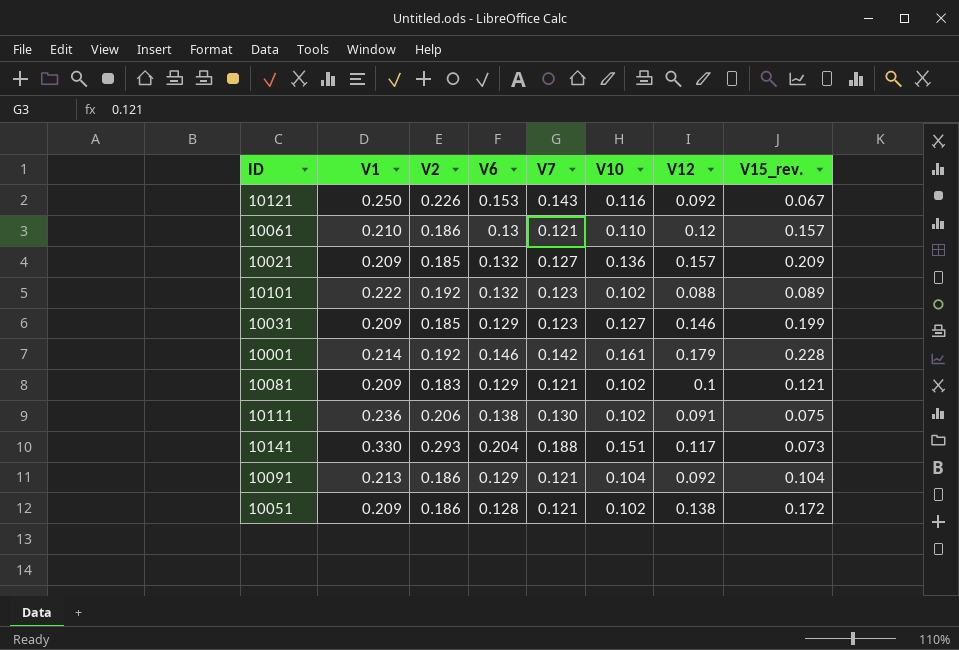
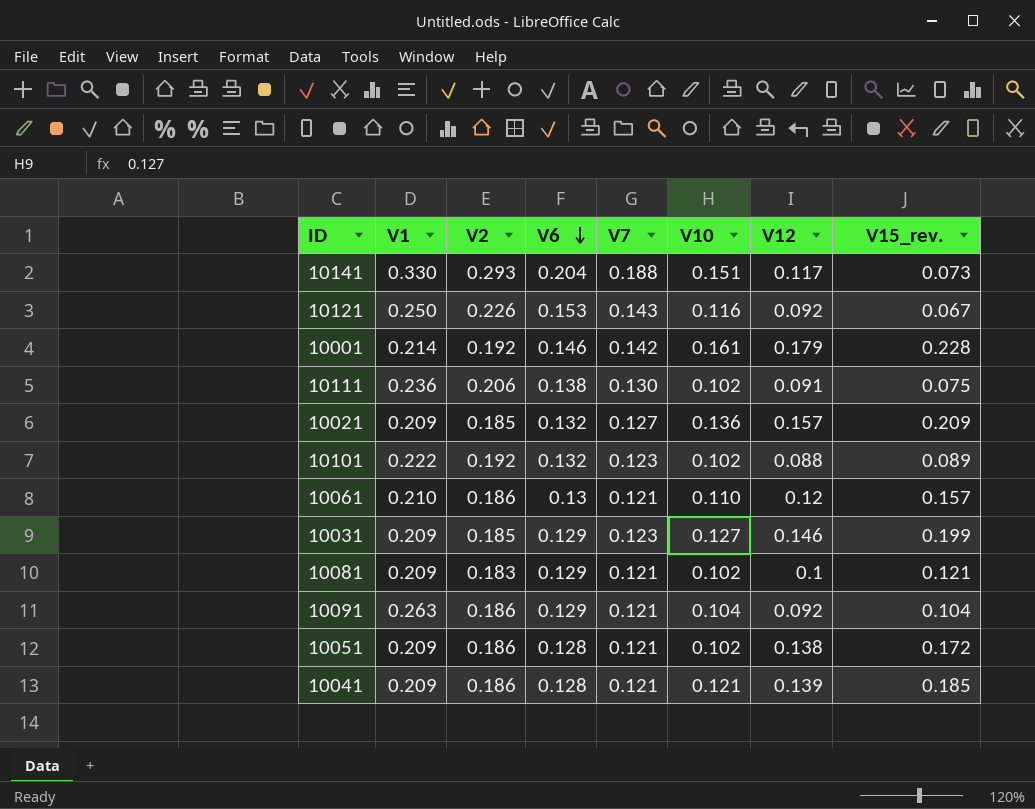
row order: none -> V6 descending
10091 | V1: 0.213 -> 0.263
row 10041: none -> 0.209 | 0.186 | 0.128 | 0.121 | 0.121 | 0.139 | 0.185

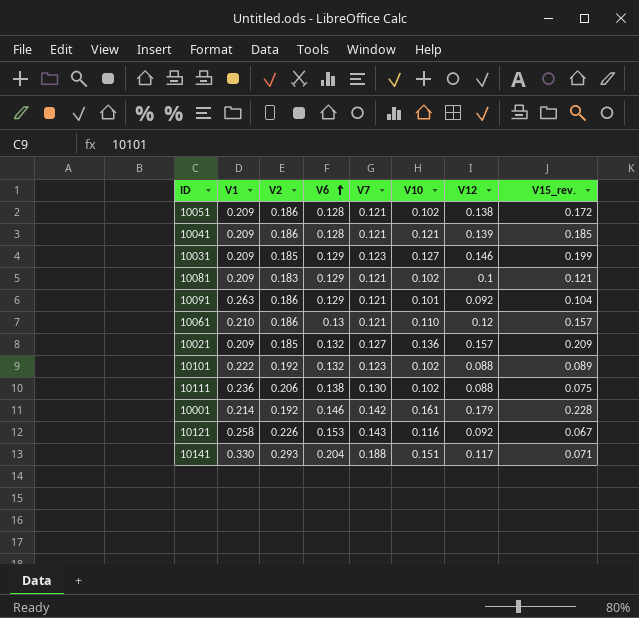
row order: V6 descending -> V6 ascending
10091 | V10: 0.104 -> 0.101
10111 | V12: 0.091 -> 0.088
10121 | V1: 0.250 -> 0.258
10141 | V15_rev.: 0.073 -> 0.071

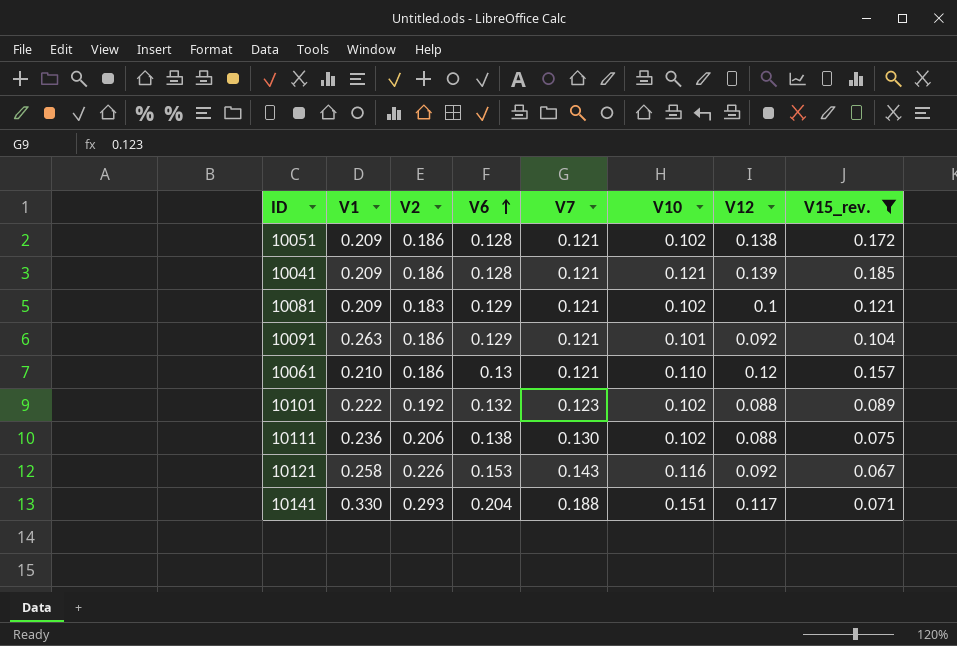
filter: none -> V15_rev. <= 0.185

